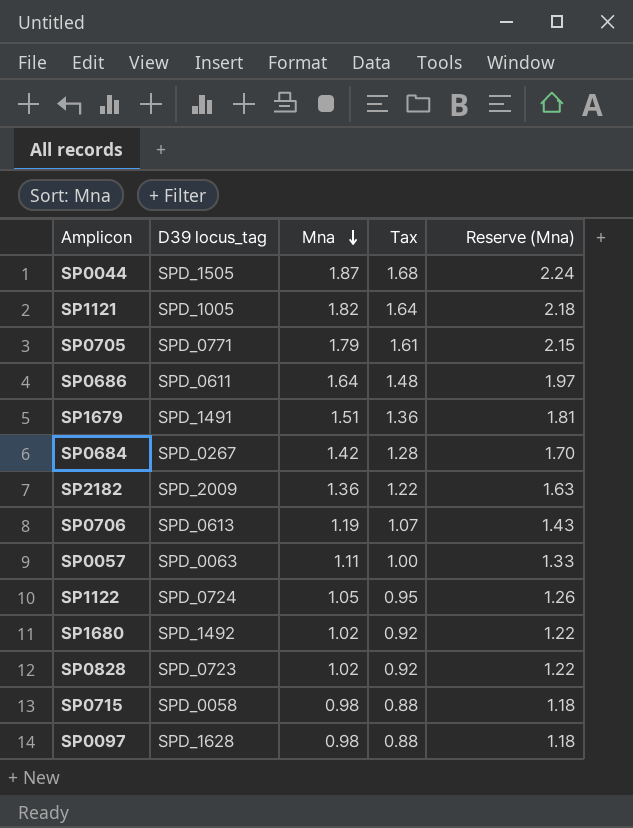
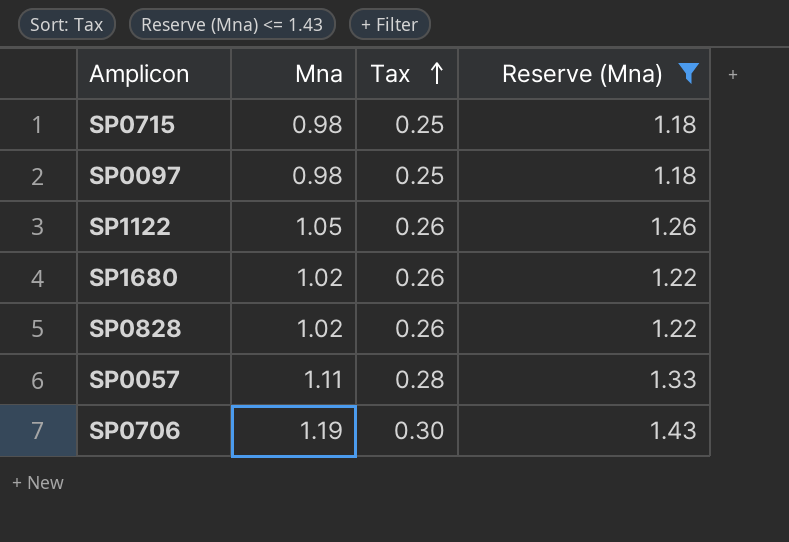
filter: none -> Reserve (Mna) <= 1.43
row order: Mna descending -> Tax ascending
column D39 locus_tag | position: 2 -> none
column Tax | formula: [Mna] * 0.9 -> [Mna] * 0.25

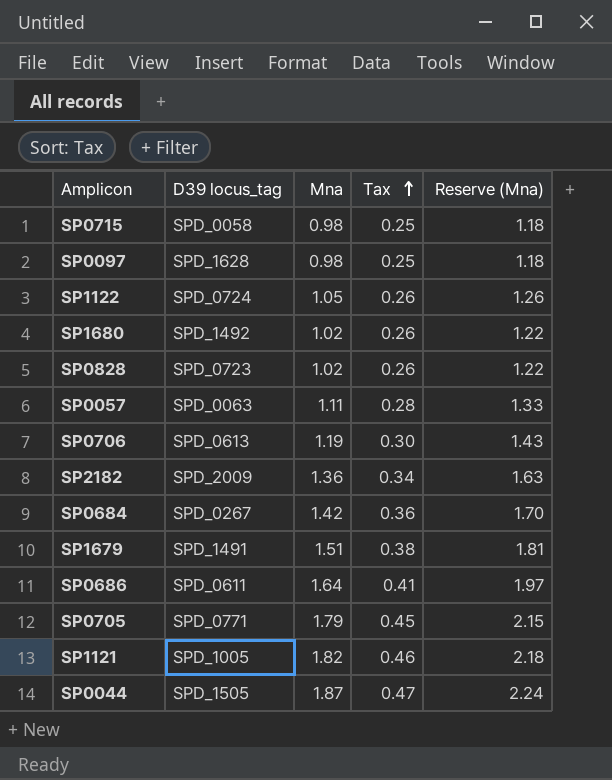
filter: Reserve (Mna) <= 1.43 -> none
column D39 locus_tag | position: none -> 2

